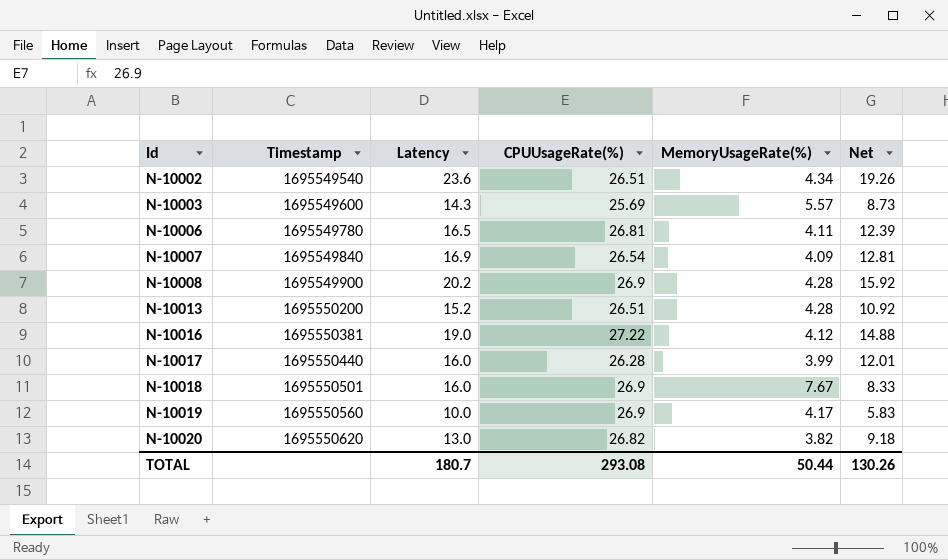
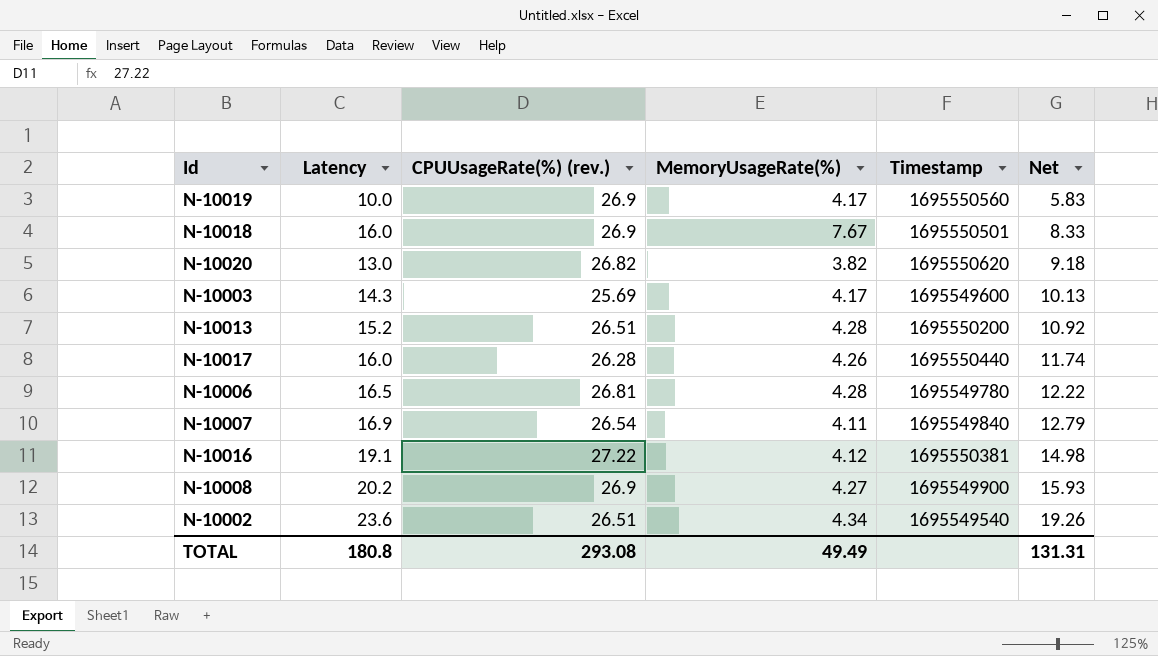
row order: Id ascending -> Net ascending
column name: CPUUsageRate(%) -> CPUUsageRate(%) (rev.)
column Timestamp | position: 2 -> 5
N-10003 | MemoryUsageRate(%): 5.57 -> 4.17
N-10003 | Net: 8.73 -> 10.13
N-10017 | MemoryUsageRate(%): 3.99 -> 4.26
N-10017 | Net: 12.01 -> 11.74
N-10006 | MemoryUsageRate(%): 4.11 -> 4.28
N-10006 | Net: 12.39 -> 12.22
N-10007 | MemoryUsageRate(%): 4.09 -> 4.11
N-10007 | Net: 12.81 -> 12.79
N-10016 | Latency: 19.0 -> 19.1
N-10016 | Net: 14.88 -> 14.98
N-10008 | MemoryUsageRate(%): 4.28 -> 4.27
N-10008 | Net: 15.92 -> 15.93
TOTAL | Latency: 180.7 -> 180.8
TOTAL | MemoryUsageRate(%): 50.44 -> 49.49
TOTAL | Net: 130.26 -> 131.31

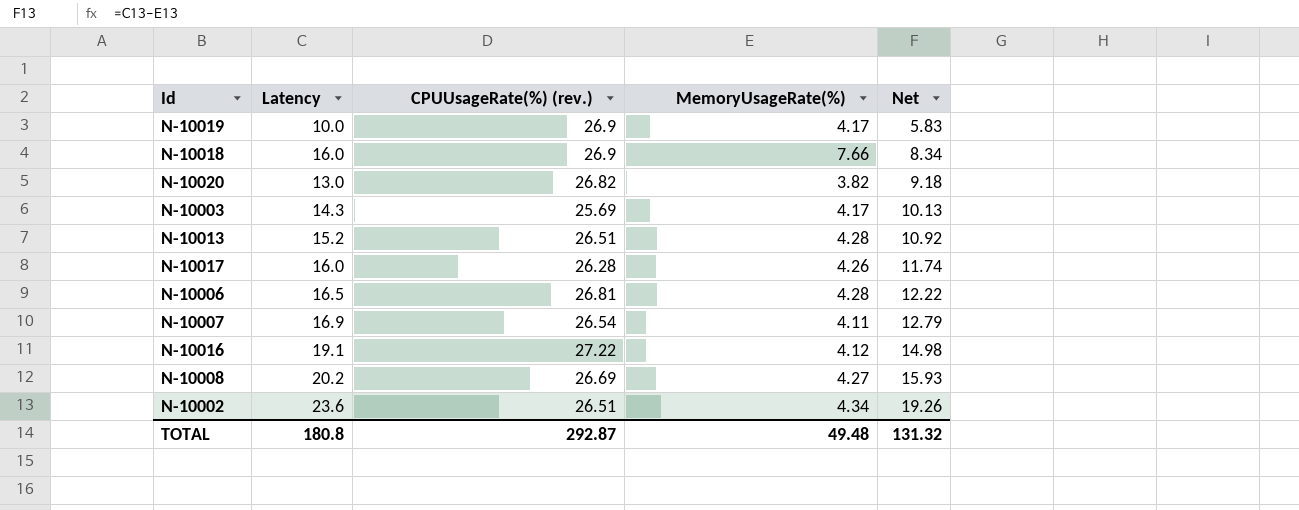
column Timestamp | position: 5 -> none
N-10018 | MemoryUsageRate(%): 7.67 -> 7.66
N-10018 | Net: 8.33 -> 8.34
N-10008 | CPUUsageRate(%) (rev.): 26.9 -> 26.69
TOTAL | CPUUsageRate(%) (rev.): 293.08 -> 292.87
TOTAL | MemoryUsageRate(%): 49.49 -> 49.48
TOTAL | Net: 131.31 -> 131.32

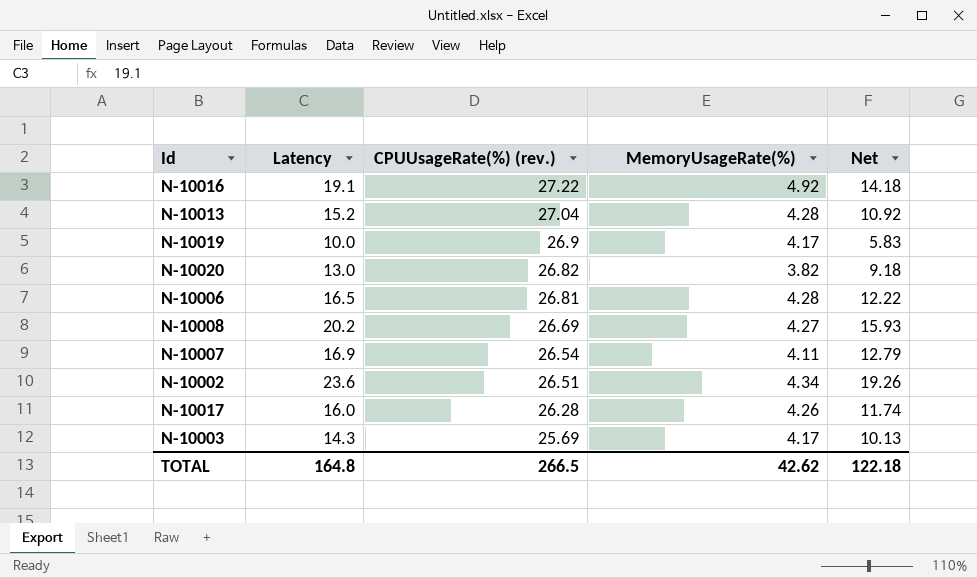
row order: Net ascending -> CPUUsageRate(%) (rev.) descending
row N-10018: 16.0 | 26.9 | 7.66 | 8.34 -> none
N-10016 | MemoryUsageRate(%): 4.12 -> 4.92
N-10016 | Net: 14.98 -> 14.18
N-10013 | CPUUsageRate(%) (rev.): 26.51 -> 27.04
TOTAL | Latency: 180.8 -> 164.8
TOTAL | CPUUsageRate(%) (rev.): 292.87 -> 266.5
TOTAL | MemoryUsageRate(%): 49.48 -> 42.62
TOTAL | Net: 131.32 -> 122.18

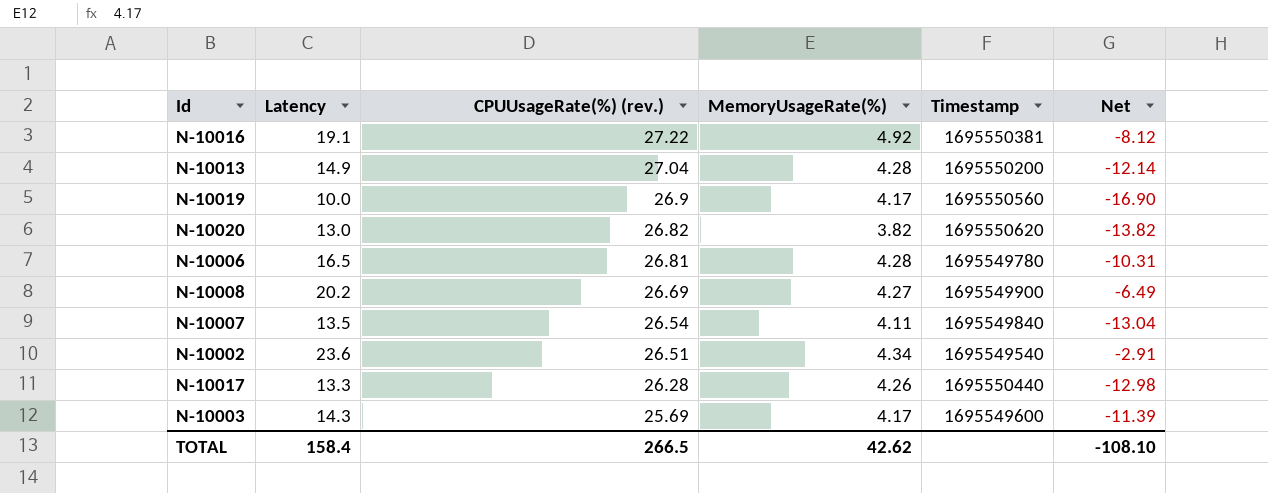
column Timestamp | position: none -> 5
column Net | formula: [Latency] - [MemoryUsageRate(%)] -> [Latency] - [CPUUsageRate(%) (rev.)]
N-10013 | Latency: 15.2 -> 14.9
N-10007 | Latency: 16.9 -> 13.5
N-10017 | Latency: 16.0 -> 13.3
TOTAL | Latency: 164.8 -> 158.4
TOTAL | Net: 122.18 -> -108.10

